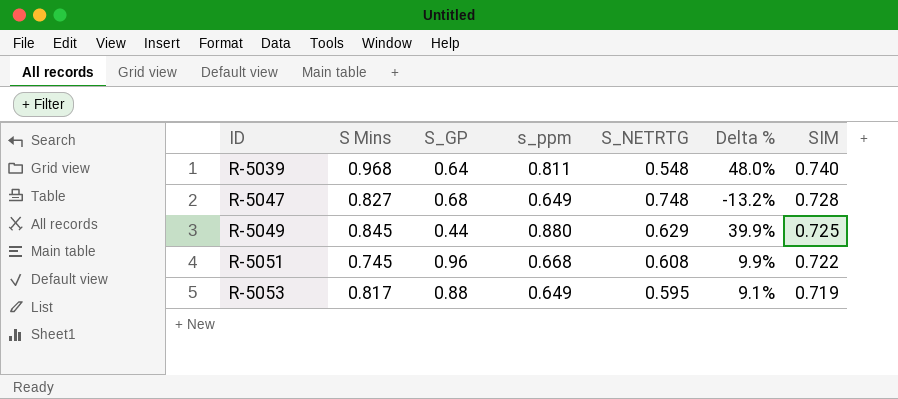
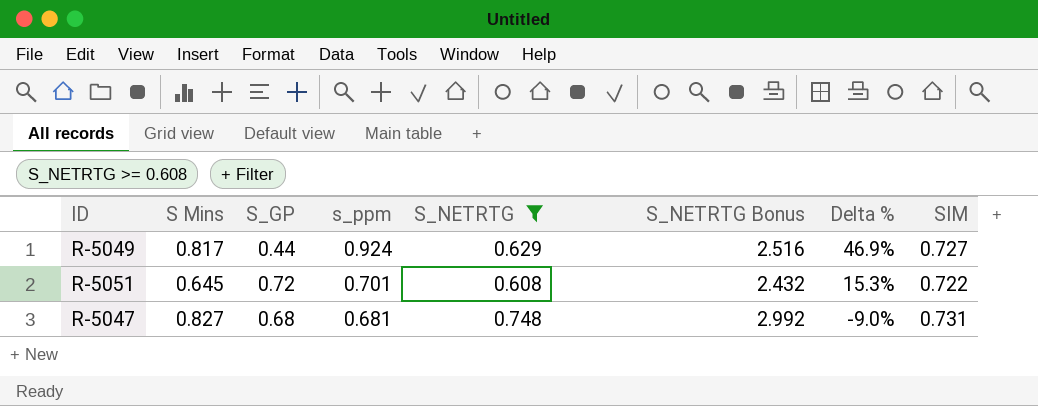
filter: none -> S_NETRTG >= 0.608
row order: ID ascending -> s_ppm descending
column S_NETRTG Bonus | formula: none -> [S_NETRTG] * 4
R-5049 | S Mins: 0.845 -> 0.817
R-5049 | s_ppm: 0.880 -> 0.924
R-5049 | Delta %: 39.9% -> 46.9%
R-5049 | SIM: 0.725 -> 0.727
R-5051 | S Mins: 0.745 -> 0.645
R-5051 | S_GP: 0.96 -> 0.72
R-5051 | s_ppm: 0.668 -> 0.701
R-5051 | Delta %: 9.9% -> 15.3%
R-5047 | s_ppm: 0.649 -> 0.681
R-5047 | Delta %: -13.2% -> -9.0%
R-5047 | SIM: 0.728 -> 0.731

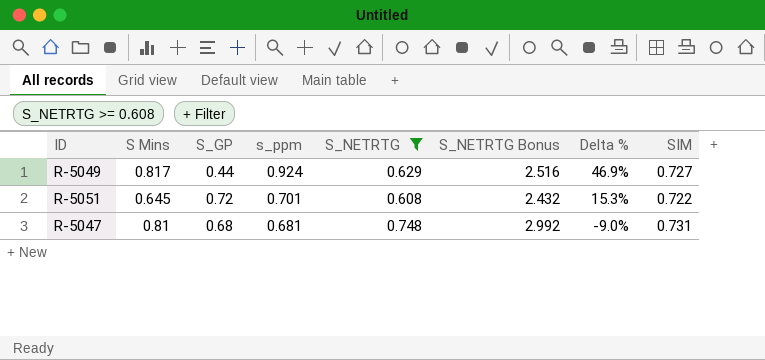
R-5047 | S Mins: 0.827 -> 0.81

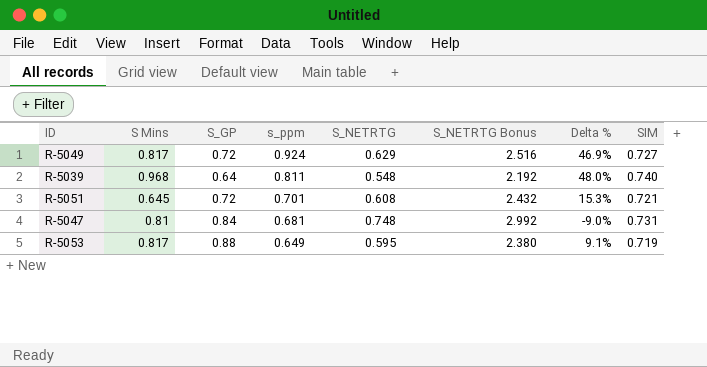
filter: S_NETRTG >= 0.608 -> none
R-5049 | S_GP: 0.44 -> 0.72
R-5051 | SIM: 0.722 -> 0.721
R-5047 | S_GP: 0.68 -> 0.84

